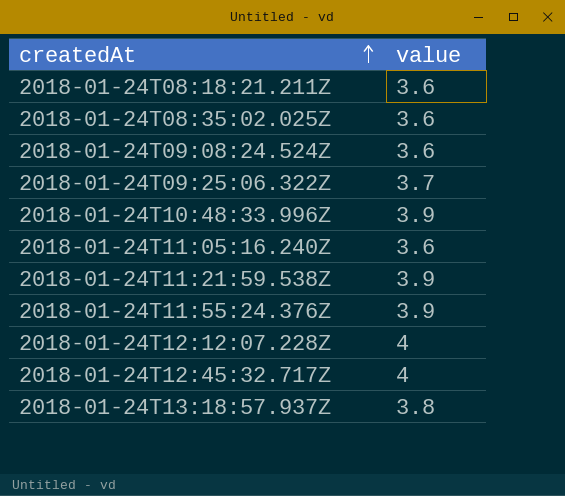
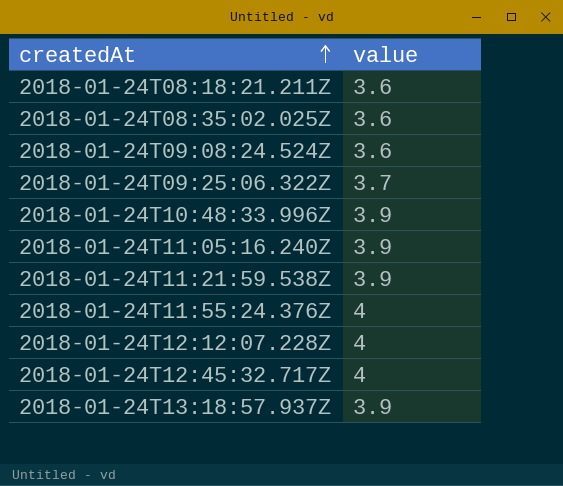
2018-01-24T11:05:16.240Z | value: 3.6 -> 3.9
2018-01-24T11:55:24.376Z | value: 3.9 -> 4
2018-01-24T13:18:57.937Z | value: 3.8 -> 3.9

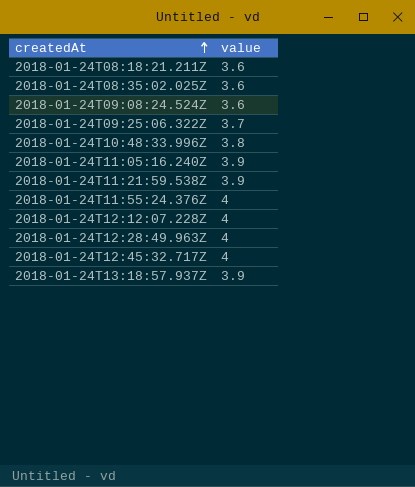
2018-01-24T10:48:33.996Z | value: 3.9 -> 3.8
row 2018-01-24T12:28:49.963Z: none -> 4

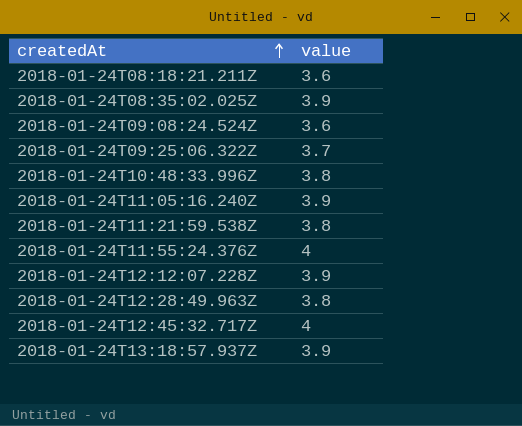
2018-01-24T08:35:02.025Z | value: 3.6 -> 3.9
2018-01-24T11:21:59.538Z | value: 3.9 -> 3.8
2018-01-24T12:12:07.228Z | value: 4 -> 3.9
2018-01-24T12:28:49.963Z | value: 4 -> 3.8

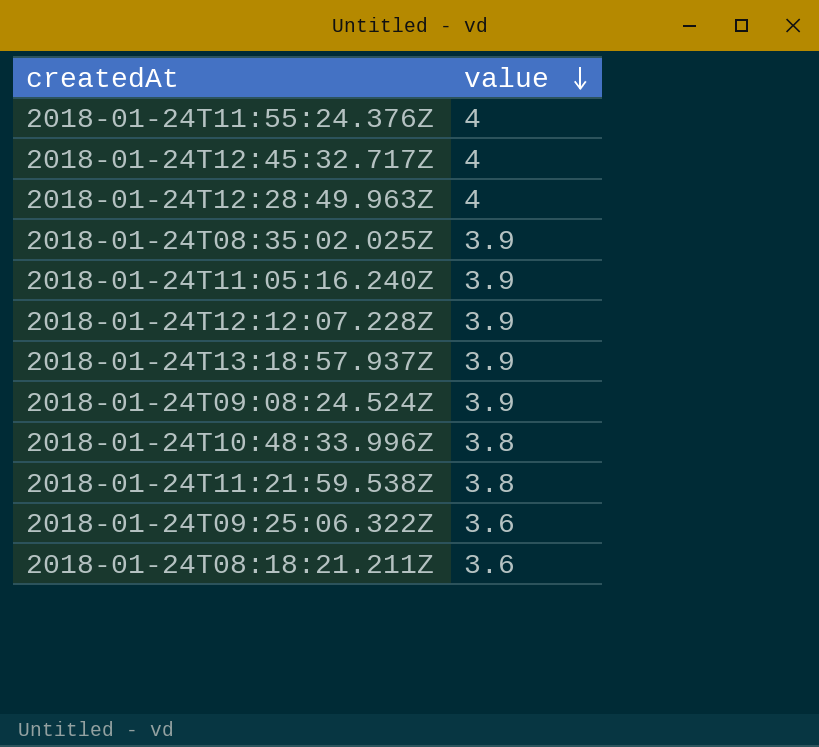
row order: createdAt ascending -> value descending
2018-01-24T12:28:49.963Z | value: 3.8 -> 4
2018-01-24T09:08:24.524Z | value: 3.6 -> 3.9
2018-01-24T09:25:06.322Z | value: 3.7 -> 3.6

